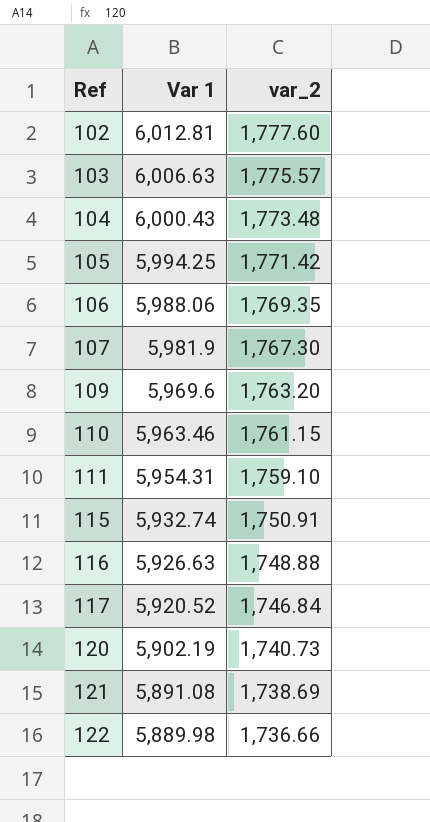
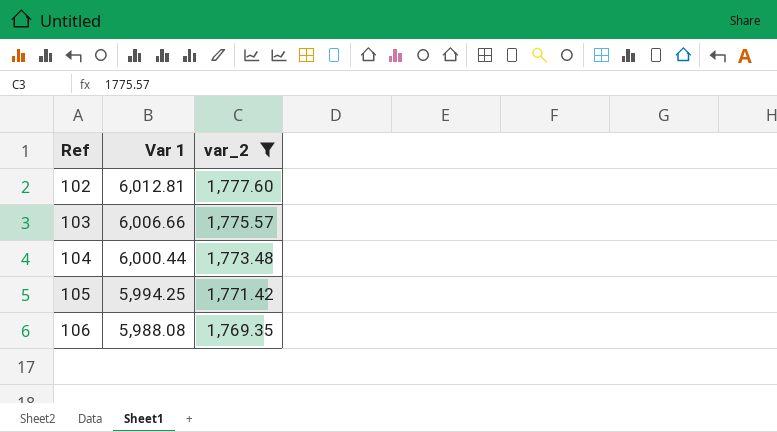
filter: none -> var_2 >= 1,769.35
103 | Var 1: 6,006.63 -> 6,006.66
104 | Var 1: 6,000.43 -> 6,000.44
106 | Var 1: 5,988.06 -> 5,988.08

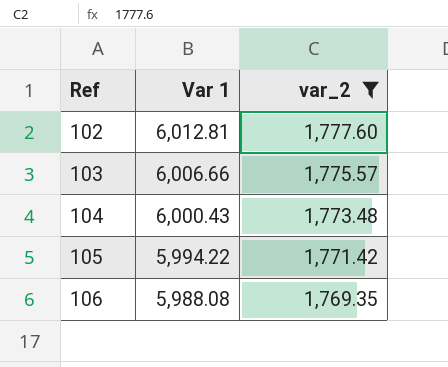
104 | Var 1: 6,000.44 -> 6,000.43
105 | Var 1: 5,994.25 -> 5,994.22

